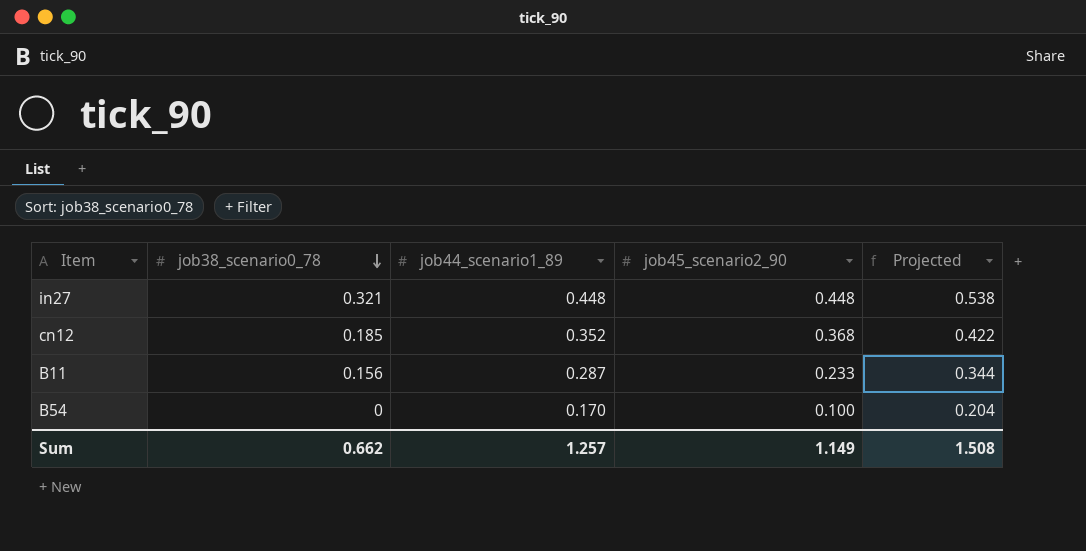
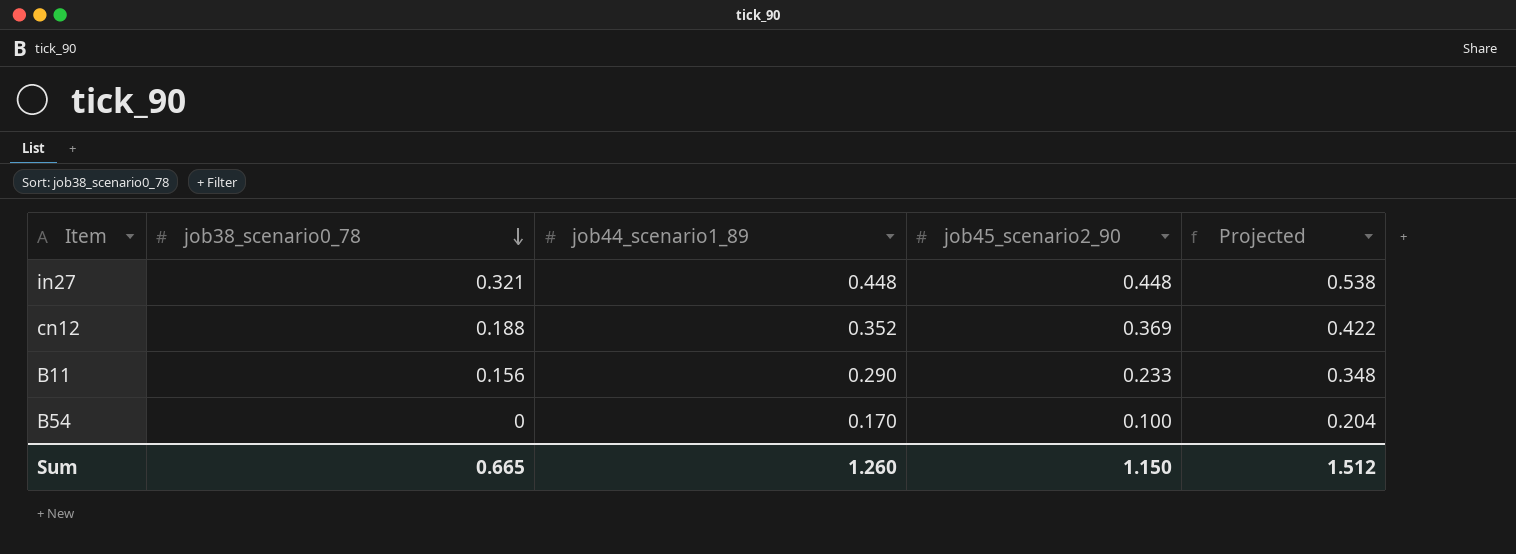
cn12 | job38_scenario0_78: 0.185 -> 0.188
cn12 | job45_scenario2_90: 0.368 -> 0.369
B11 | job44_scenario1_89: 0.287 -> 0.290
B11 | Projected: 0.344 -> 0.348
Sum | job38_scenario0_78: 0.662 -> 0.665
Sum | job44_scenario1_89: 1.257 -> 1.260
Sum | job45_scenario2_90: 1.149 -> 1.150
Sum | Projected: 1.508 -> 1.512

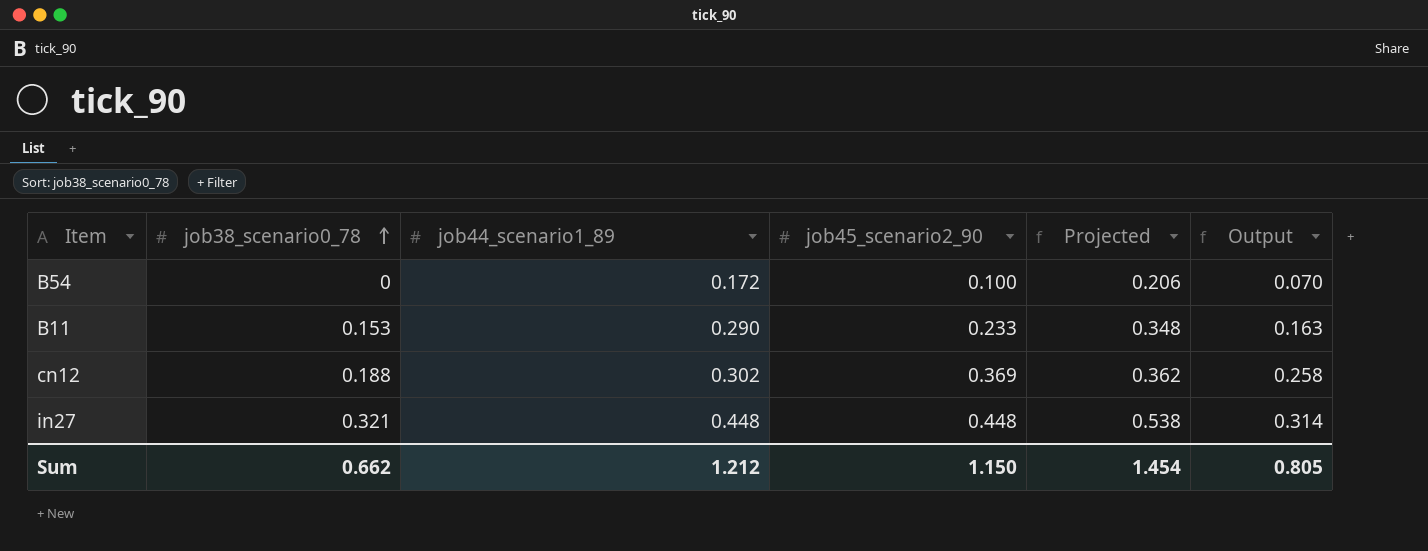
row order: job38_scenario0_78 descending -> job38_scenario0_78 ascending
column Output | formula: none -> [job45_scenario2_90] * 0.7
B54 | job44_scenario1_89: 0.170 -> 0.172
B54 | Projected: 0.204 -> 0.206
B11 | job38_scenario0_78: 0.156 -> 0.153
cn12 | job44_scenario1_89: 0.352 -> 0.302
cn12 | Projected: 0.422 -> 0.362
Sum | job38_scenario0_78: 0.665 -> 0.662
Sum | job44_scenario1_89: 1.260 -> 1.212
Sum | Projected: 1.512 -> 1.454

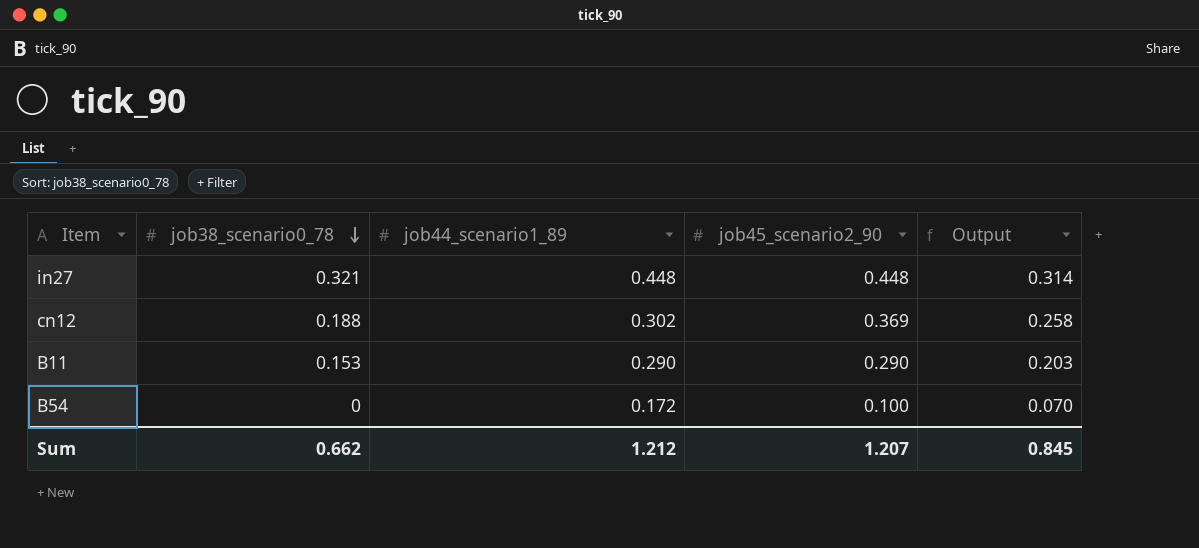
row order: job38_scenario0_78 ascending -> job38_scenario0_78 descending
column Projected | formula: [job44_scenario1_89] * 1.2 -> none
B11 | job45_scenario2_90: 0.233 -> 0.290
B11 | Output: 0.163 -> 0.203
Sum | job45_scenario2_90: 1.150 -> 1.207
Sum | Output: 0.805 -> 0.845

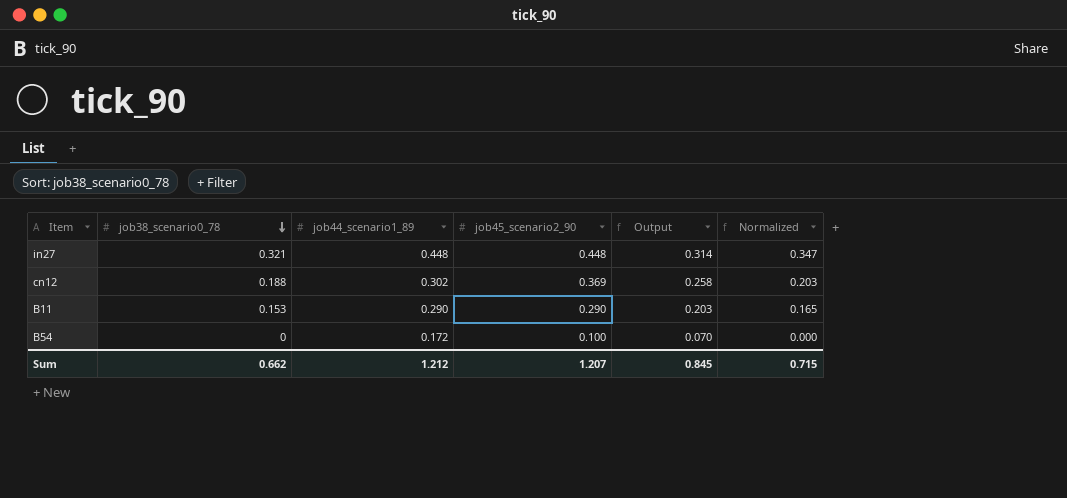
column Normalized | formula: none -> [job38_scenario0_78] * 1.08

